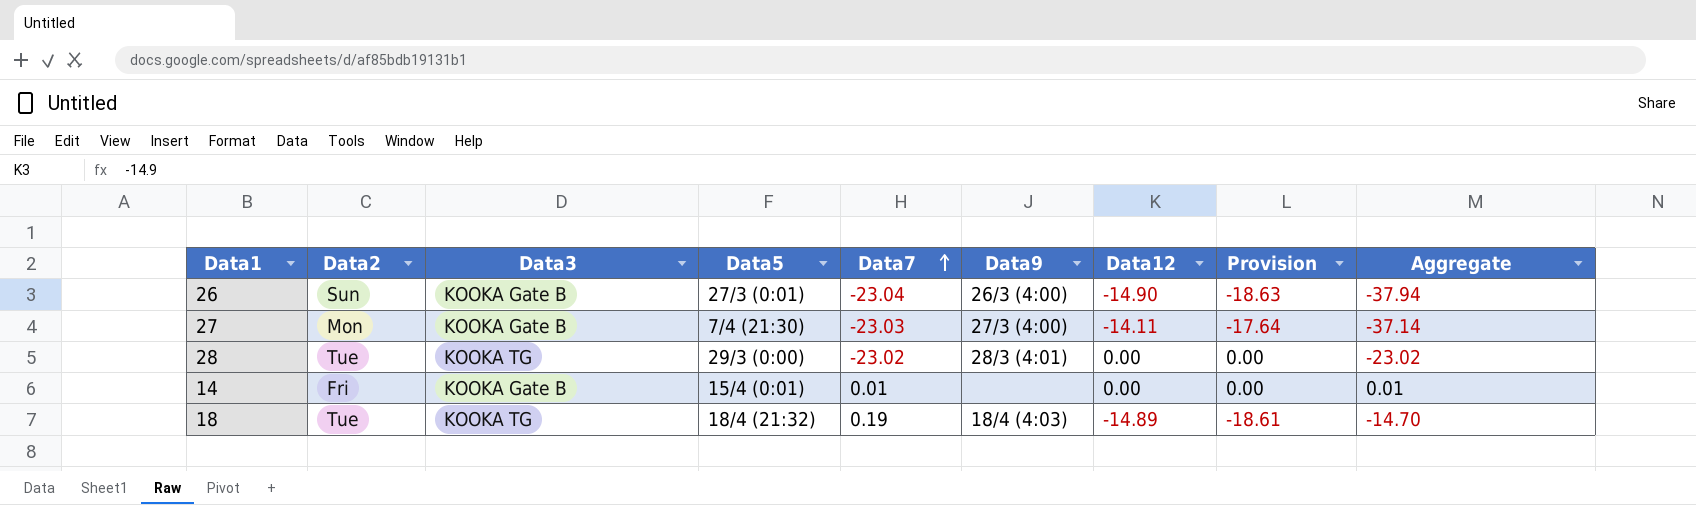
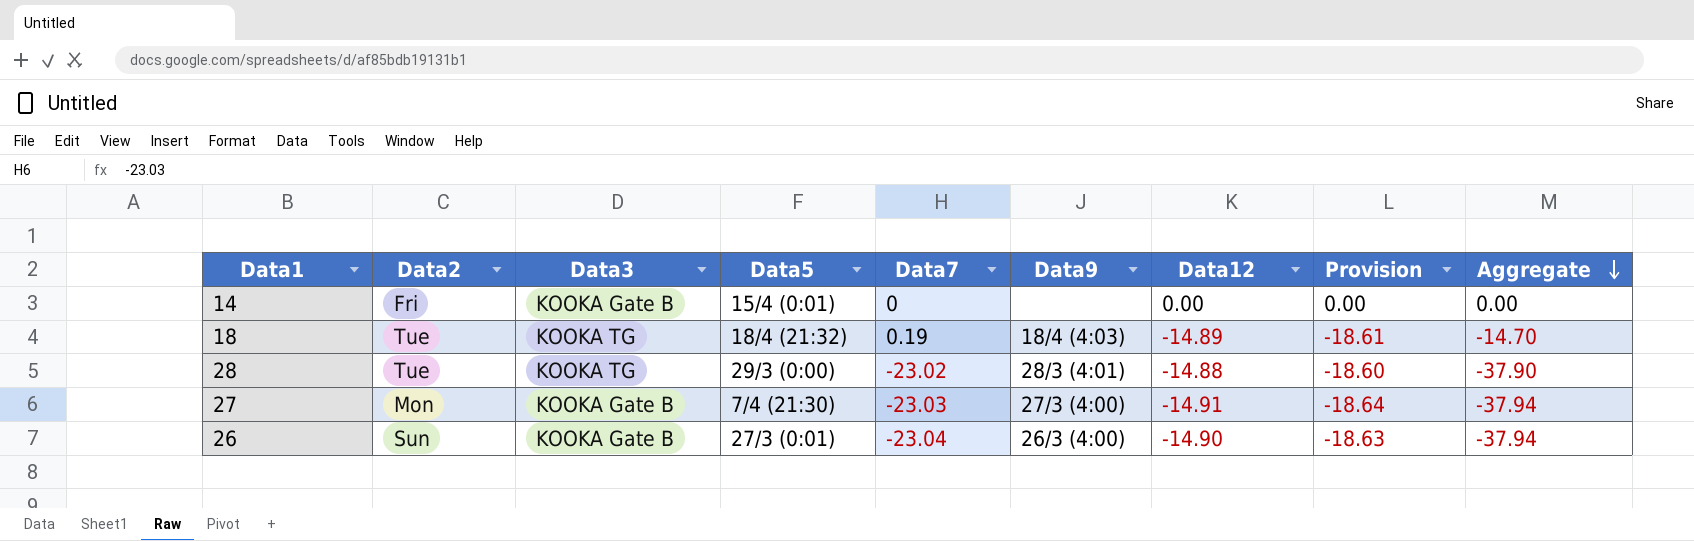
row order: Data7 ascending -> Aggregate descending
14 | Data7: 0.01 -> 0
14 | Aggregate: 0.01 -> 0.00
28 | Data12: 0.00 -> -14.88
28 | Provision: 0.00 -> -18.60
28 | Aggregate: -23.02 -> -37.90
27 | Data12: -14.11 -> -14.91
27 | Provision: -17.64 -> -18.64
27 | Aggregate: -37.14 -> -37.94

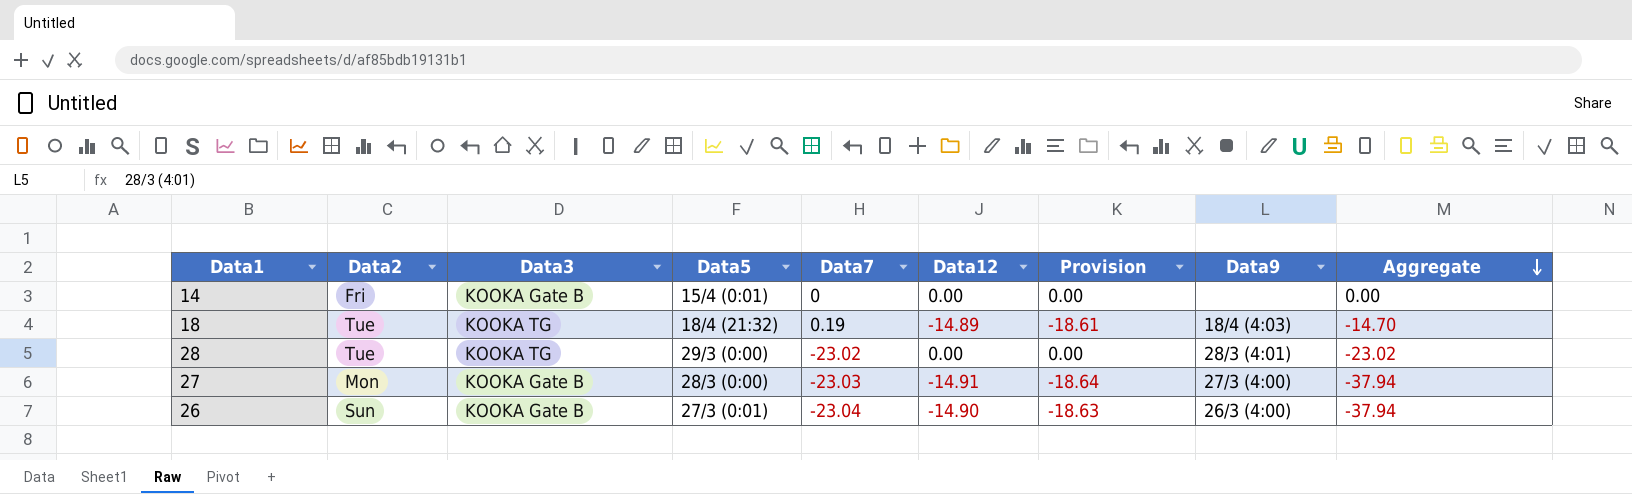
column Data9 | position: 6 -> 8
28 | Data12: -14.88 -> 0.00
28 | Provision: -18.60 -> 0.00
28 | Aggregate: -37.90 -> -23.02
27 | Data5: 7/4 (21:30) -> 28/3 (0:00)

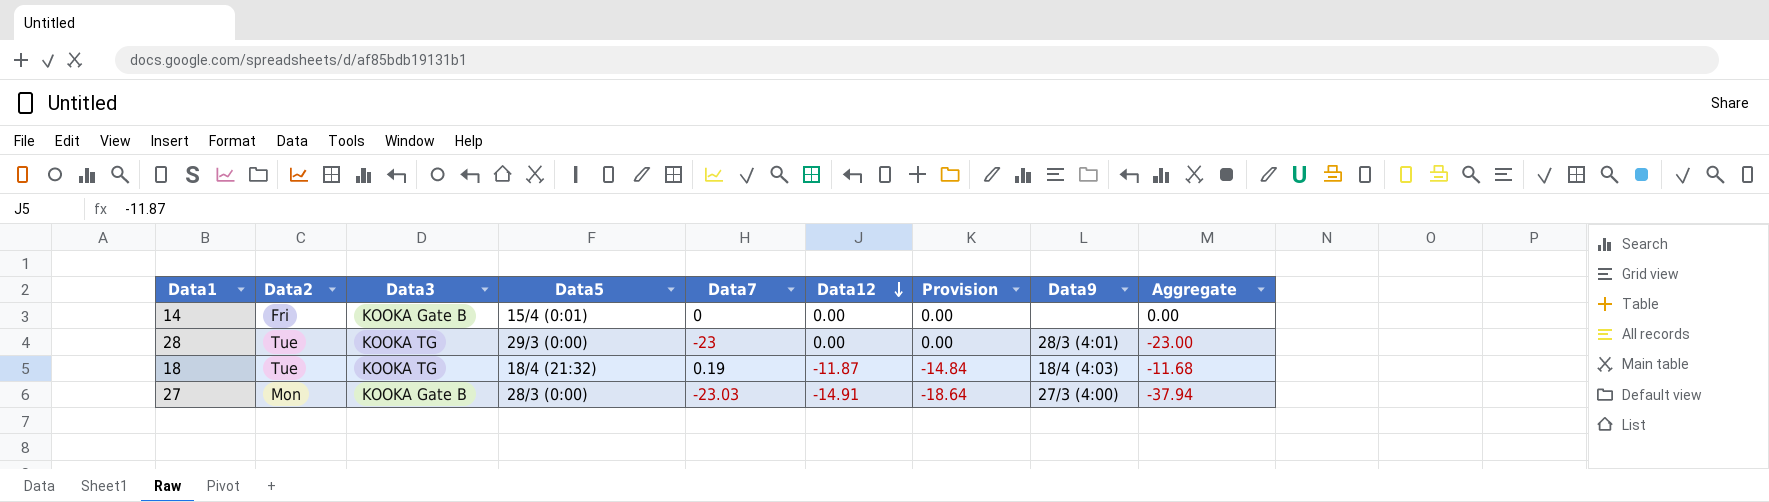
row order: Aggregate descending -> Data12 descending
row 26: Sun | KOOKA Gate B | 27/3 (0:01) | -23.04 | -14.90 | -18.63 | 26/3 (4:00) | -37.94 -> none
28 | Data7: -23.02 -> -23
28 | Aggregate: -23.02 -> -23.00
18 | Data12: -14.89 -> -11.87
18 | Provision: -18.61 -> -14.84
18 | Aggregate: -14.70 -> -11.68

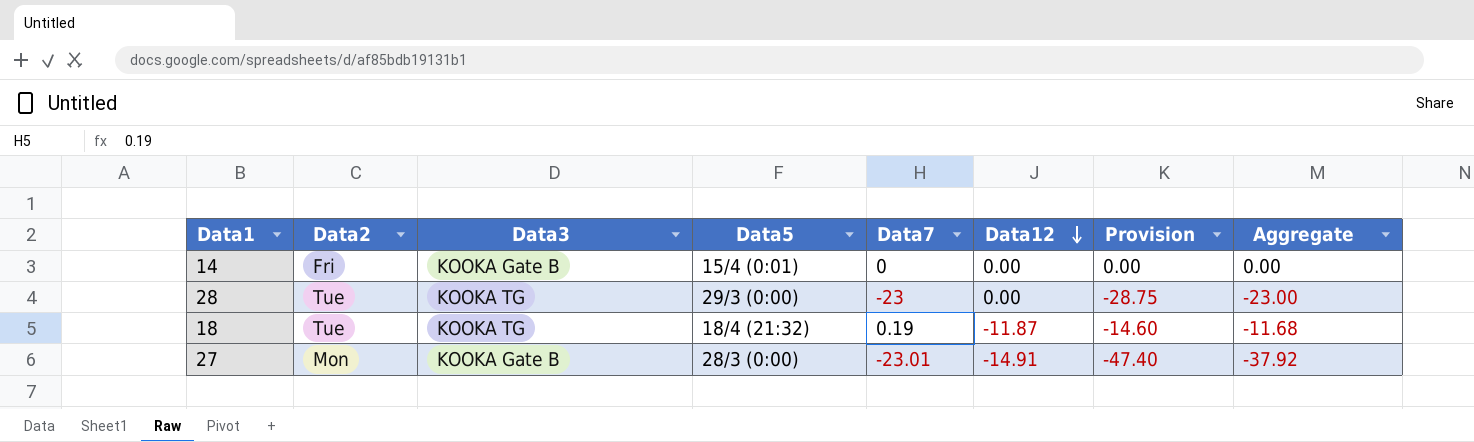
column Data9 | position: 8 -> none
column Provision | formula: [Data12] * 1.25 -> [Aggregate] * 1.25
27 | Data7: -23.03 -> -23.01
27 | Aggregate: -37.94 -> -37.92

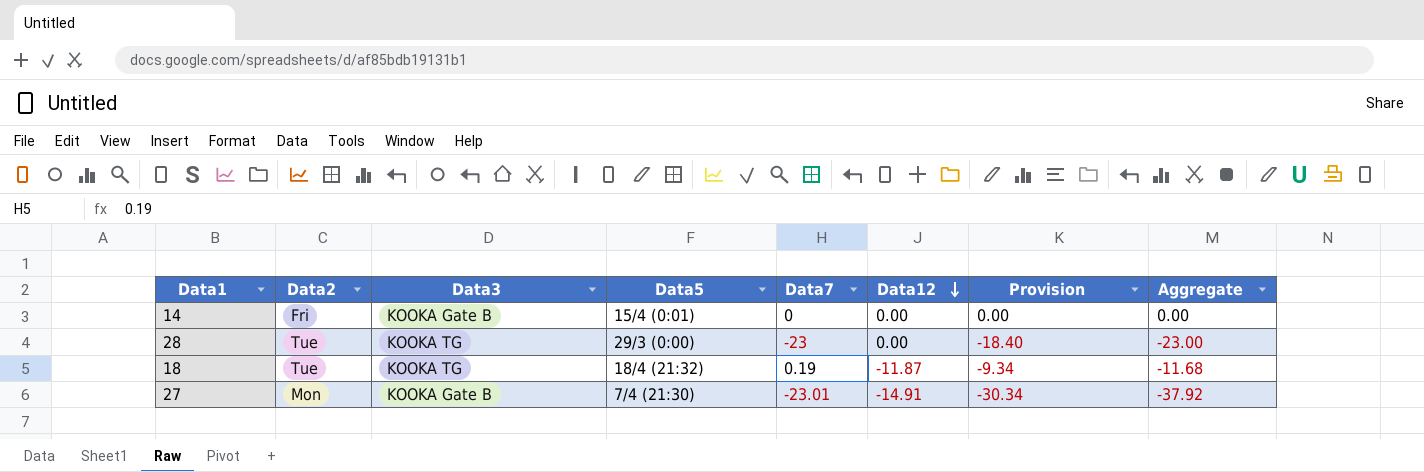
column Provision | formula: [Aggregate] * 1.25 -> [Aggregate] * 0.8
27 | Data5: 28/3 (0:00) -> 7/4 (21:30)

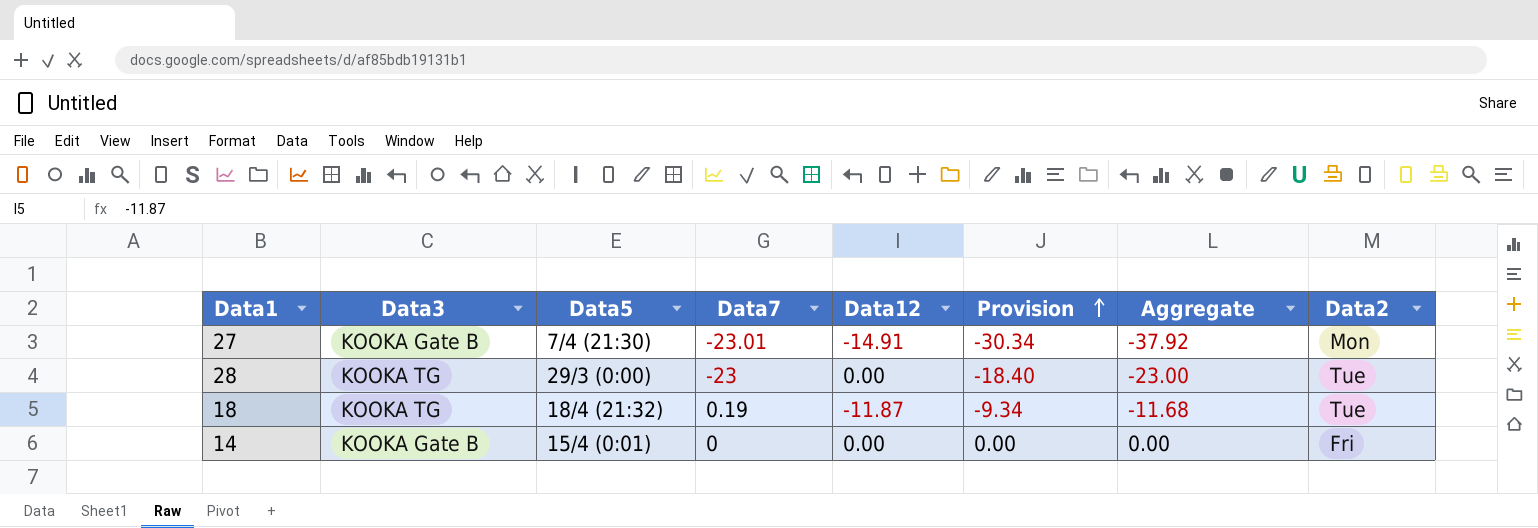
row order: Data12 descending -> Provision ascending
column Data2 | position: 2 -> 8

